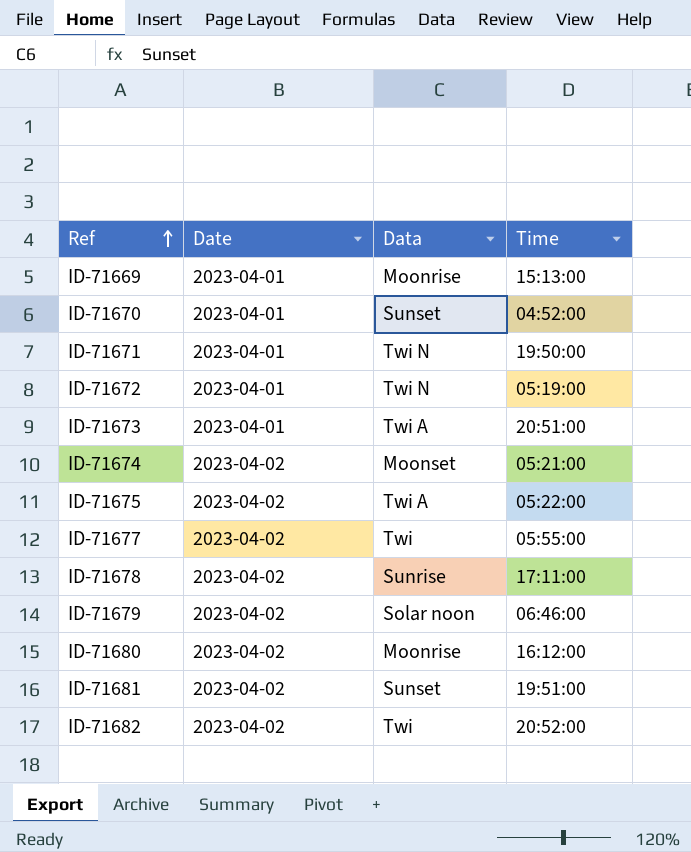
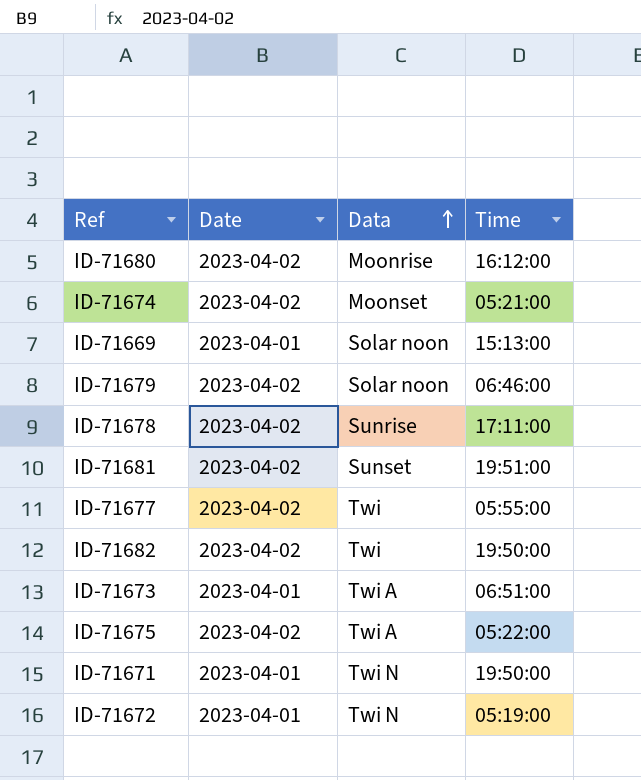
row order: Ref ascending -> Data ascending
row ID-71670: 2023-04-01 | Sunset | 04:52:00 -> none
ID-71669 | Data: Moonrise -> Solar noon
ID-71682 | Time: 20:52:00 -> 19:50:00
ID-71673 | Time: 20:51:00 -> 06:51:00

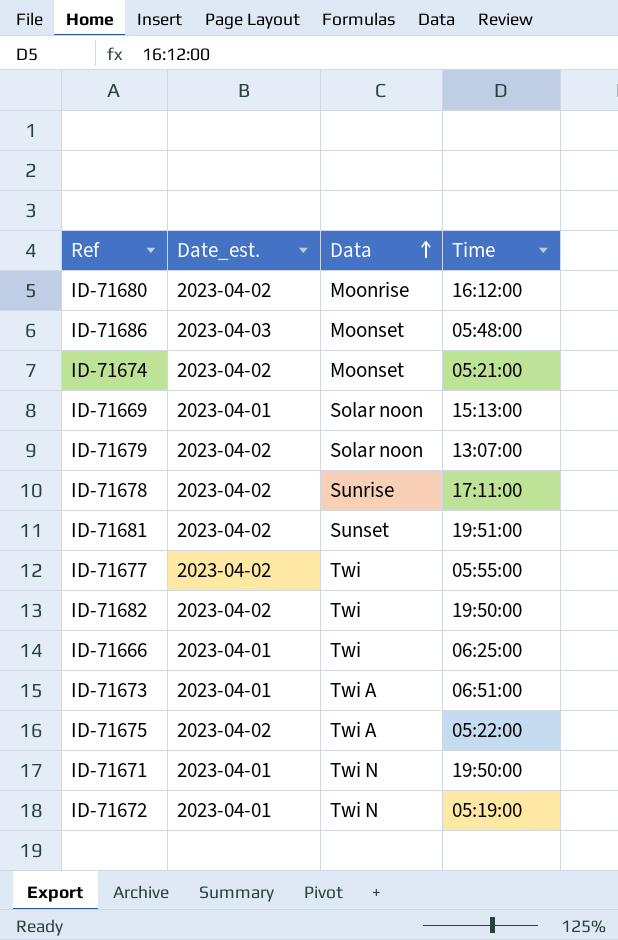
column name: Date -> Date_est.
row ID-71686: none -> 2023-04-03 | Moonset | 05:48:00
ID-71679 | Time: 06:46:00 -> 13:07:00
row ID-71666: none -> 2023-04-01 | Twi | 06:25:00

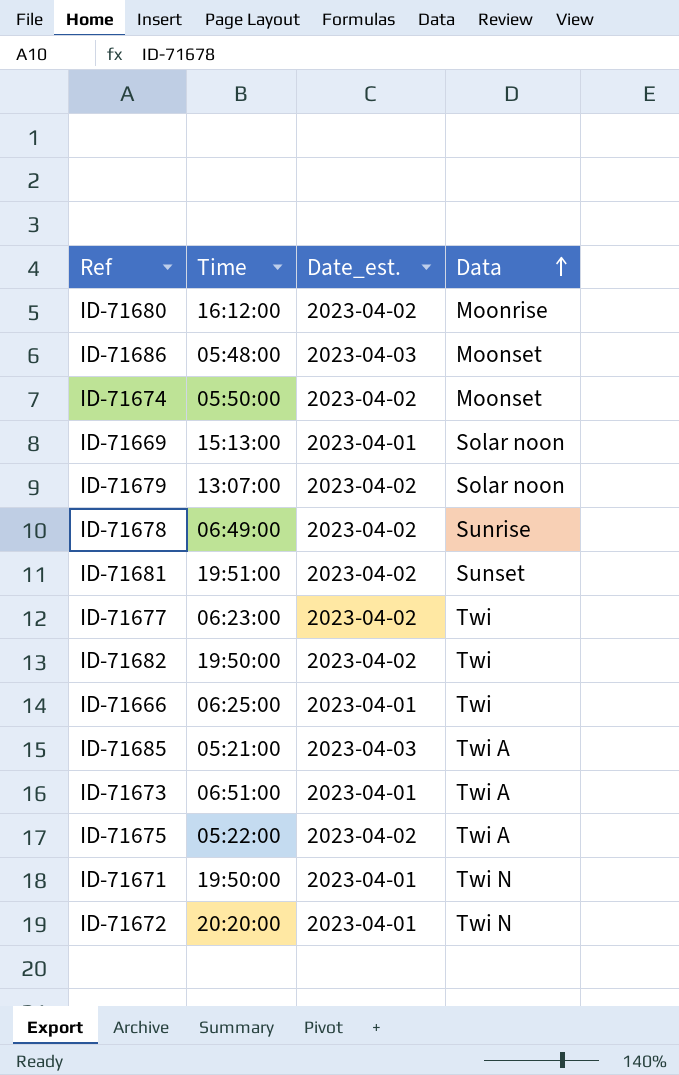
column Time | position: 4 -> 2
ID-71674 | Time: 05:21:00 -> 05:50:00
ID-71678 | Time: 17:11:00 -> 06:49:00
ID-71677 | Time: 05:55:00 -> 06:23:00
row ID-71685: none -> 05:21:00 | 2023-04-03 | Twi A
ID-71672 | Time: 05:19:00 -> 20:20:00

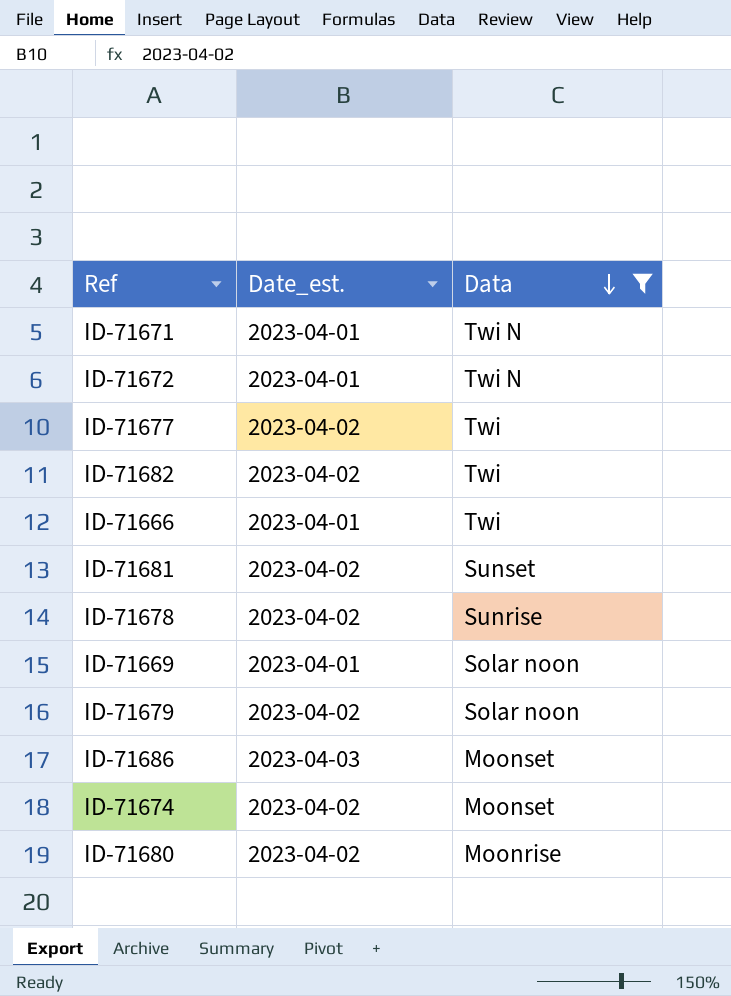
filter: none -> Data != Twi A
row order: Data ascending -> Data descending
column Time | position: 2 -> none

